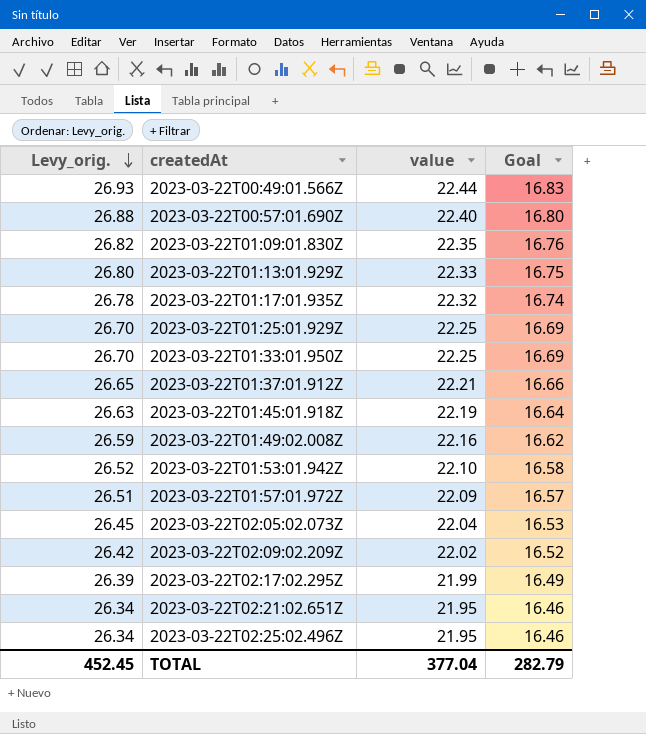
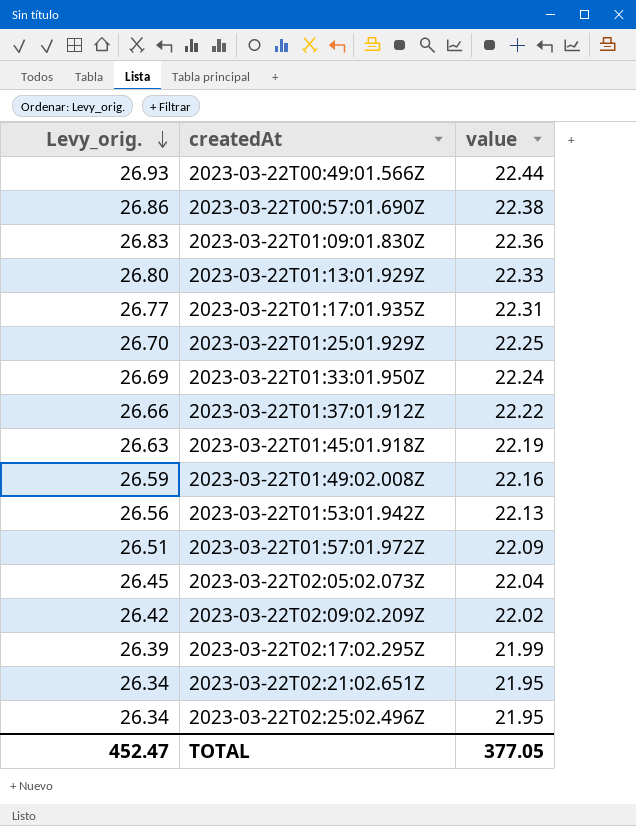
column Goal | formula: [value] * 0.75 -> none
2023-03-22T00:57:01.690Z | Levy_orig.: 26.88 -> 26.86
2023-03-22T00:57:01.690Z | value: 22.40 -> 22.38
2023-03-22T01:09:01.830Z | Levy_orig.: 26.82 -> 26.83
2023-03-22T01:09:01.830Z | value: 22.35 -> 22.36
2023-03-22T01:17:01.935Z | Levy_orig.: 26.78 -> 26.77
2023-03-22T01:17:01.935Z | value: 22.32 -> 22.31
2023-03-22T01:33:01.950Z | Levy_orig.: 26.70 -> 26.69
2023-03-22T01:33:01.950Z | value: 22.25 -> 22.24
2023-03-22T01:37:01.912Z | Levy_orig.: 26.65 -> 26.66
2023-03-22T01:37:01.912Z | value: 22.21 -> 22.22
2023-03-22T01:53:01.942Z | Levy_orig.: 26.52 -> 26.56
2023-03-22T01:53:01.942Z | value: 22.10 -> 22.13
TOTAL | Levy_orig.: 452.45 -> 452.47
TOTAL | value: 377.04 -> 377.05

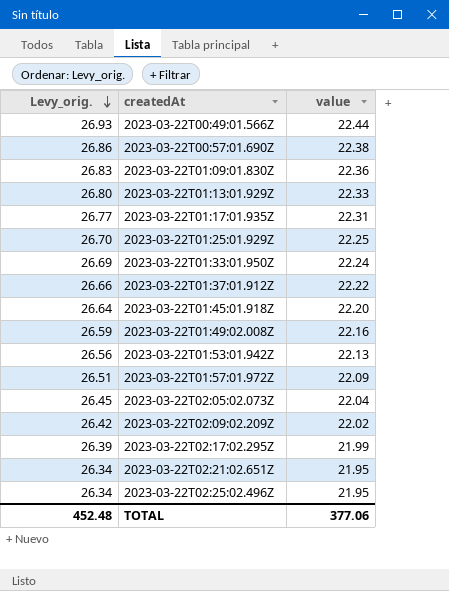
2023-03-22T01:45:01.918Z | Levy_orig.: 26.63 -> 26.64
2023-03-22T01:45:01.918Z | value: 22.19 -> 22.20
TOTAL | Levy_orig.: 452.47 -> 452.48
TOTAL | value: 377.05 -> 377.06

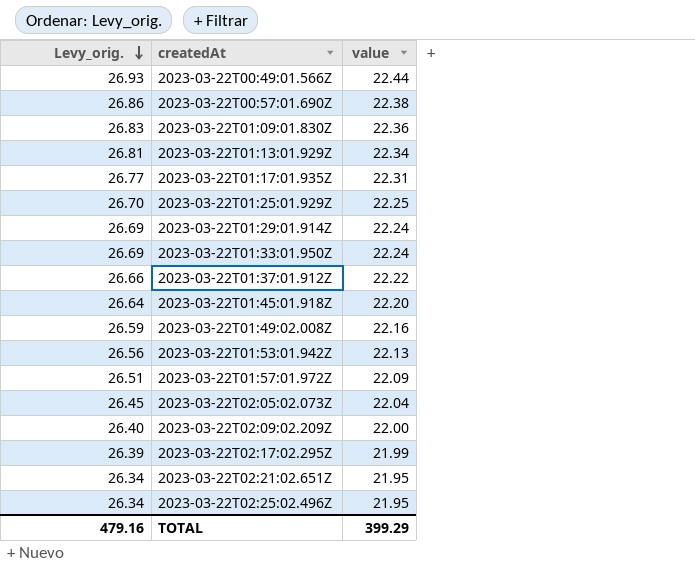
2023-03-22T01:13:01.929Z | Levy_orig.: 26.80 -> 26.81
2023-03-22T01:13:01.929Z | value: 22.33 -> 22.34
row 2023-03-22T01:29:01.914Z: none -> 26.69 | 22.24
2023-03-22T02:09:02.209Z | Levy_orig.: 26.42 -> 26.40
2023-03-22T02:09:02.209Z | value: 22.02 -> 22.00
TOTAL | Levy_orig.: 452.48 -> 479.16
TOTAL | value: 377.06 -> 399.29

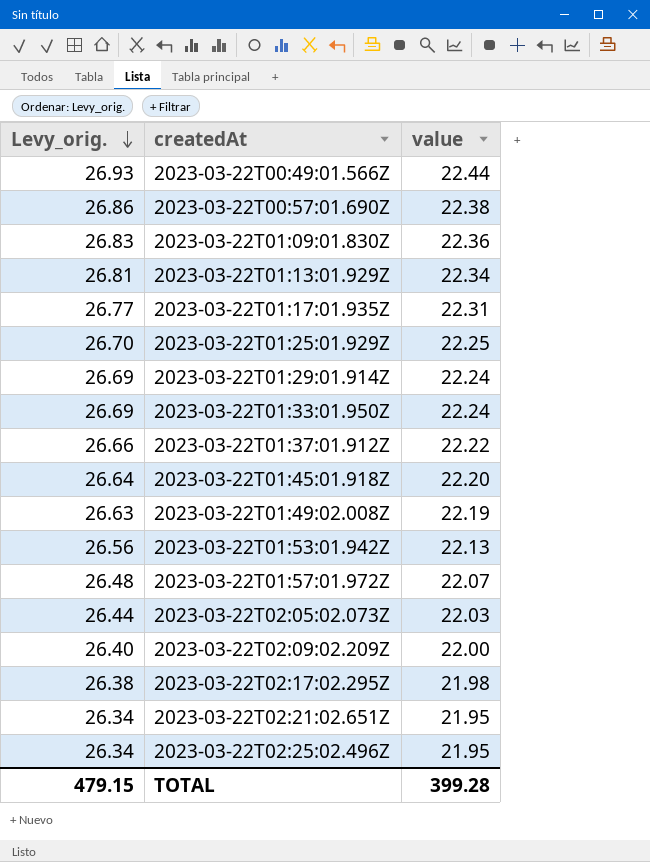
2023-03-22T01:49:02.008Z | Levy_orig.: 26.59 -> 26.63
2023-03-22T01:49:02.008Z | value: 22.16 -> 22.19
2023-03-22T01:57:01.972Z | Levy_orig.: 26.51 -> 26.48
2023-03-22T01:57:01.972Z | value: 22.09 -> 22.07
2023-03-22T02:05:02.073Z | Levy_orig.: 26.45 -> 26.44
2023-03-22T02:05:02.073Z | value: 22.04 -> 22.03
2023-03-22T02:17:02.295Z | Levy_orig.: 26.39 -> 26.38
2023-03-22T02:17:02.295Z | value: 21.99 -> 21.98
TOTAL | Levy_orig.: 479.16 -> 479.15
TOTAL | value: 399.29 -> 399.28

